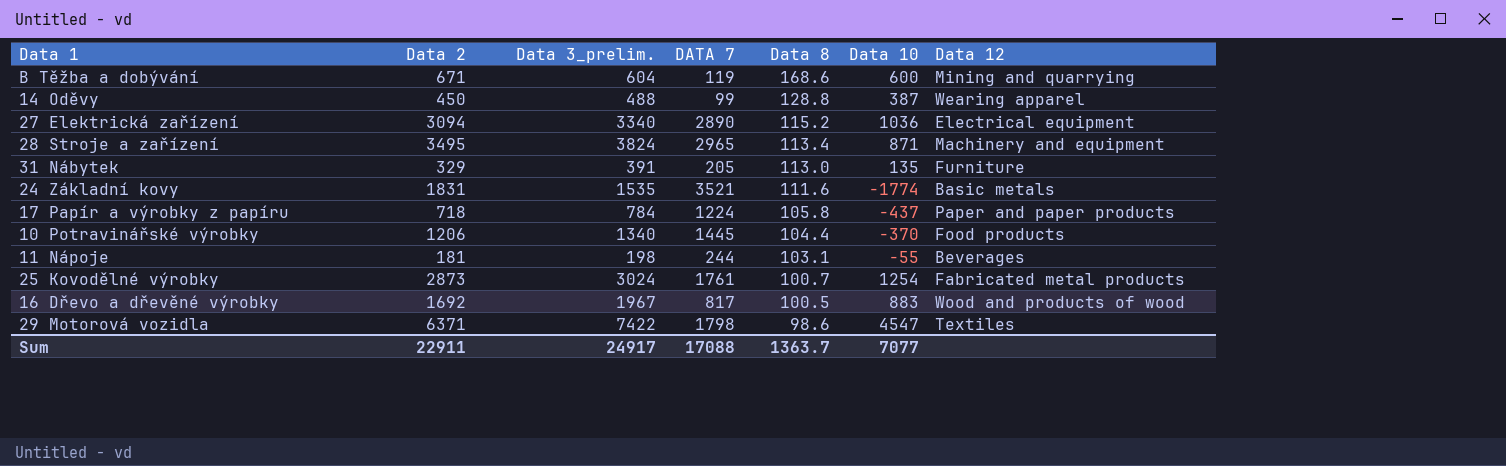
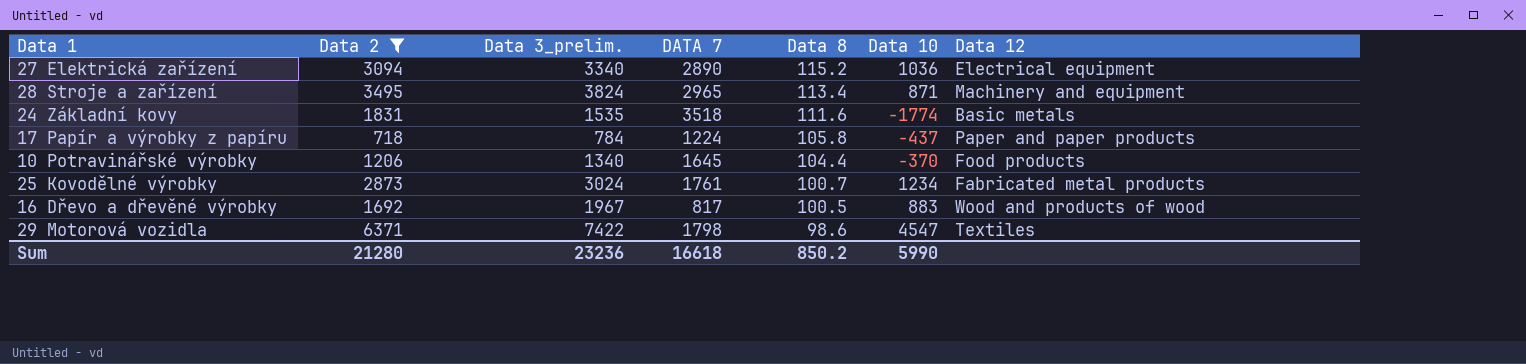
filter: none -> Data 2 >= 718
24 Základní kovy | DATA 7: 3521 -> 3518
10 Potravinářské výrobky | DATA 7: 1445 -> 1645
25 Kovodělné výrobky | Data 10: 1254 -> 1234
Sum | Data 2: 22911 -> 21280
Sum | Data 3_prelim.: 24917 -> 23236
Sum | DATA 7: 17088 -> 16618
Sum | Data 8: 1363.7 -> 850.2
Sum | Data 10: 7077 -> 5990

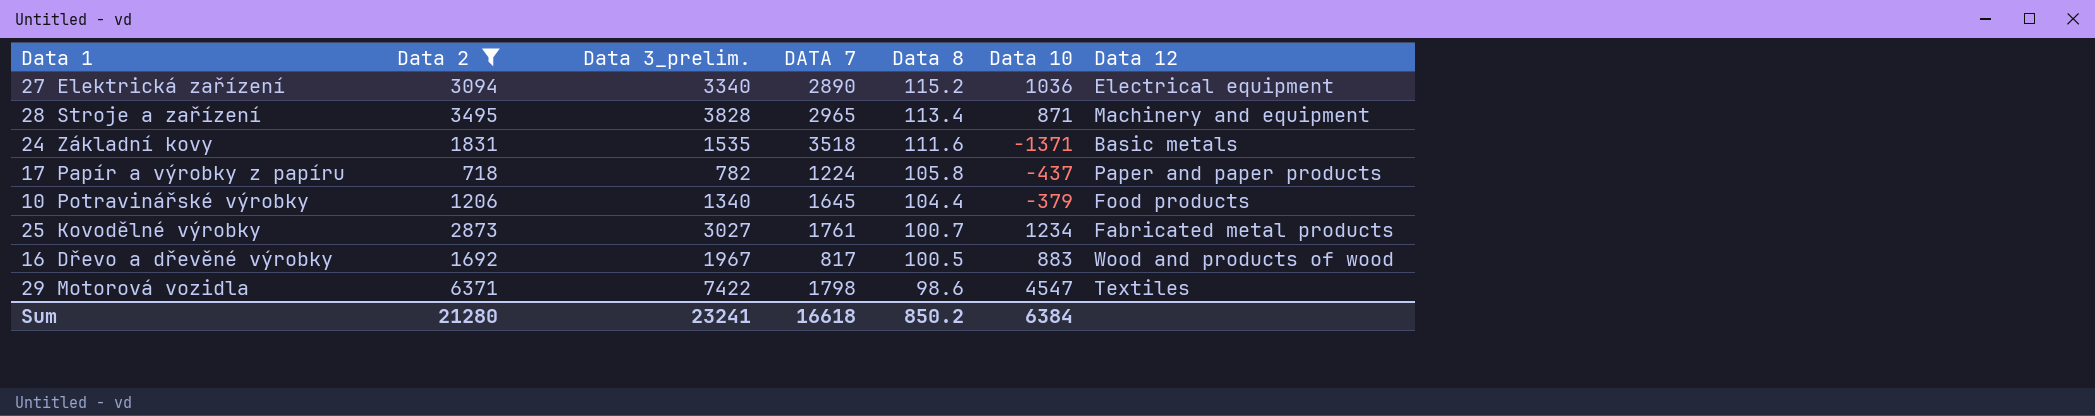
28 Stroje a zařízení | Data 3_prelim.: 3824 -> 3828
24 Základní kovy | Data 10: -1774 -> -1371
17 Papír a výrobky z papíru | Data 3_prelim.: 784 -> 782
10 Potravinářské výrobky | Data 10: -370 -> -379
25 Kovodělné výrobky | Data 3_prelim.: 3024 -> 3027
Sum | Data 3_prelim.: 23236 -> 23241
Sum | Data 10: 5990 -> 6384

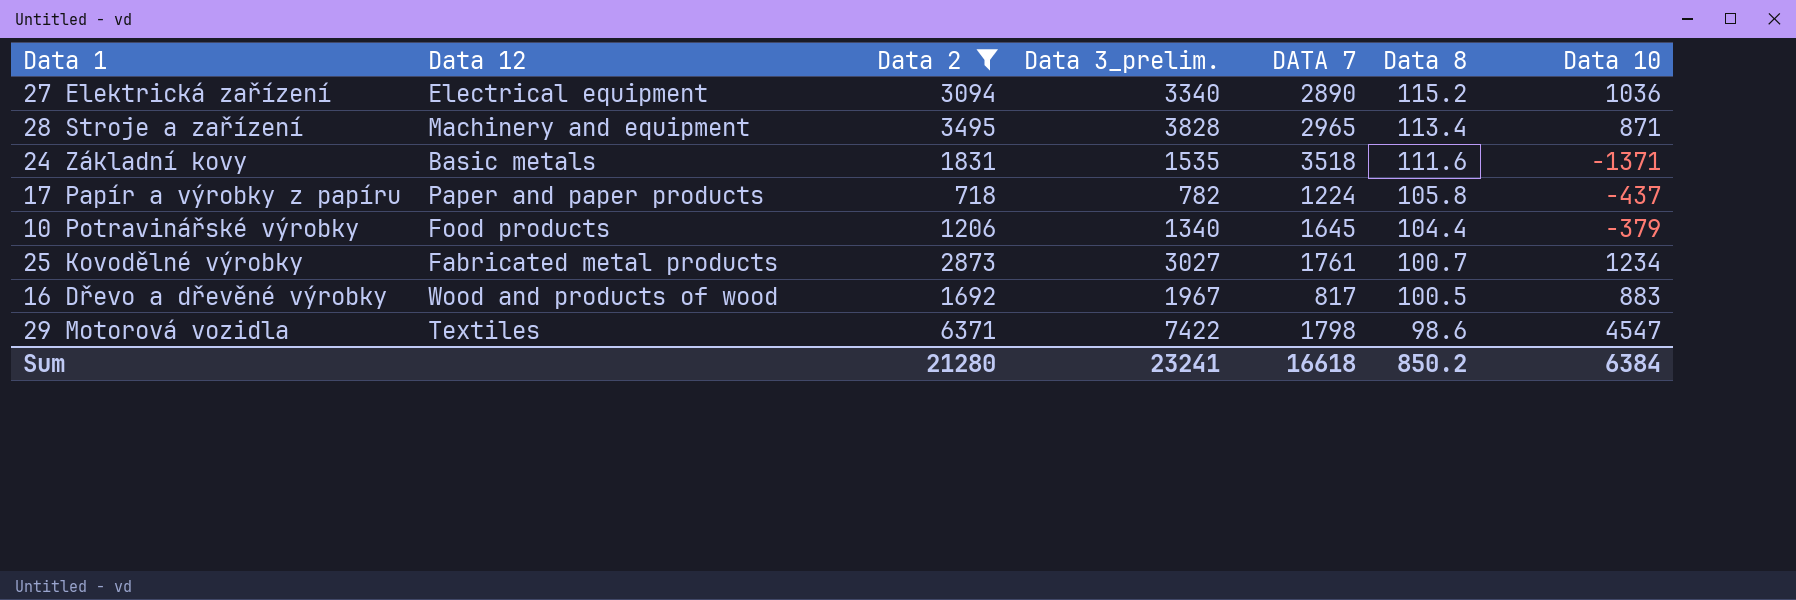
column Data 12 | position: 7 -> 2

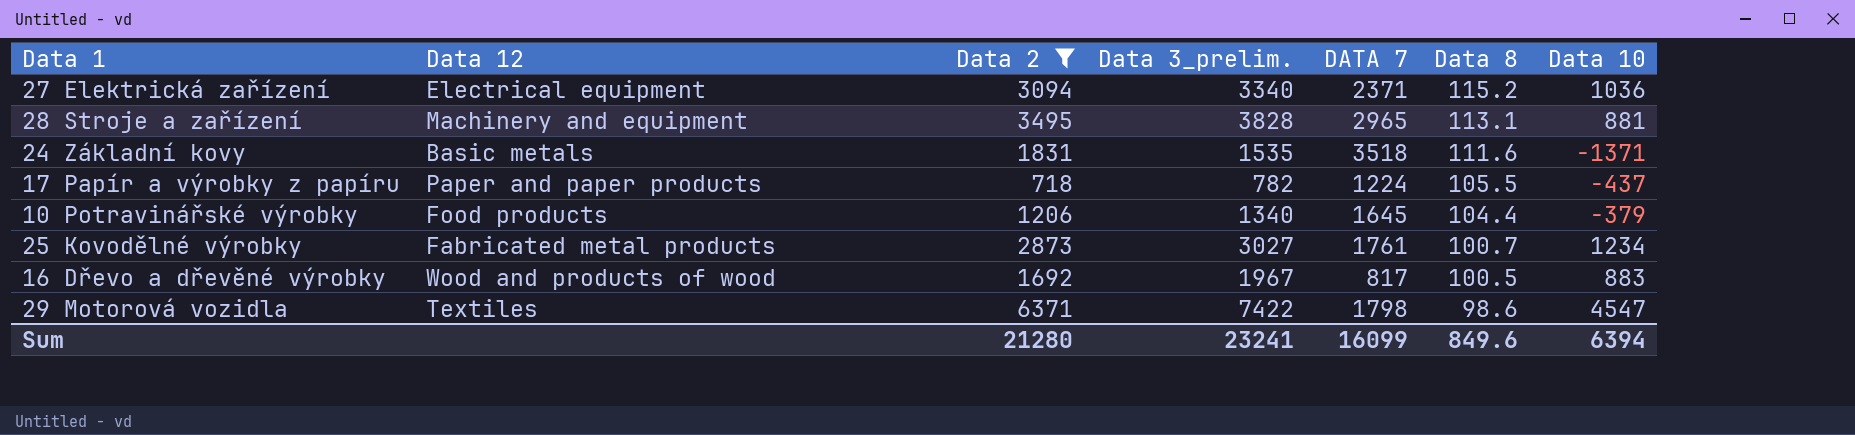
27 Elektrická zařízení | DATA 7: 2890 -> 2371
28 Stroje a zařízení | Data 8: 113.4 -> 113.1
28 Stroje a zařízení | Data 10: 871 -> 881
17 Papír a výrobky z papíru | Data 8: 105.8 -> 105.5
Sum | DATA 7: 16618 -> 16099
Sum | Data 8: 850.2 -> 849.6
Sum | Data 10: 6384 -> 6394

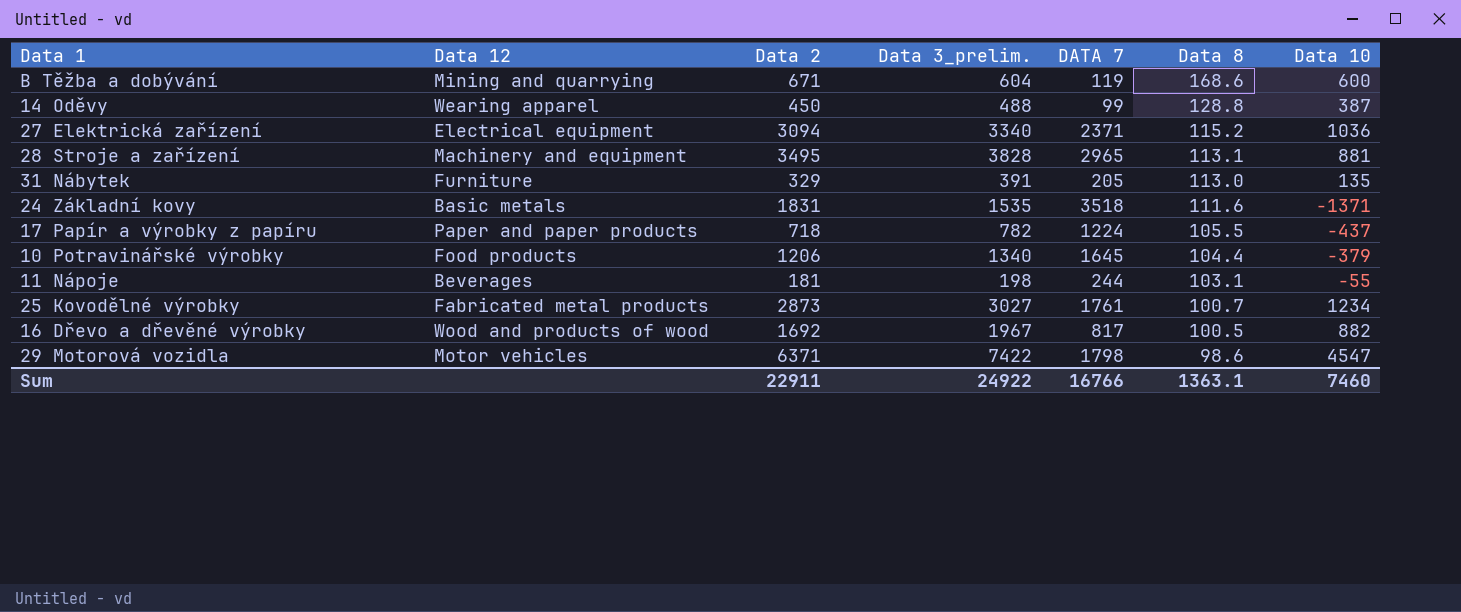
filter: Data 2 >= 718 -> none
16 Dřevo a dřevěné výrobky | Data 10: 883 -> 882
29 Motorová vozidla | Data 12: Textiles -> Motor vehicles
Sum | Data 2: 21280 -> 22911
Sum | Data 3_prelim.: 23241 -> 24922
Sum | DATA 7: 16099 -> 16766
Sum | Data 8: 849.6 -> 1363.1
Sum | Data 10: 6394 -> 7460

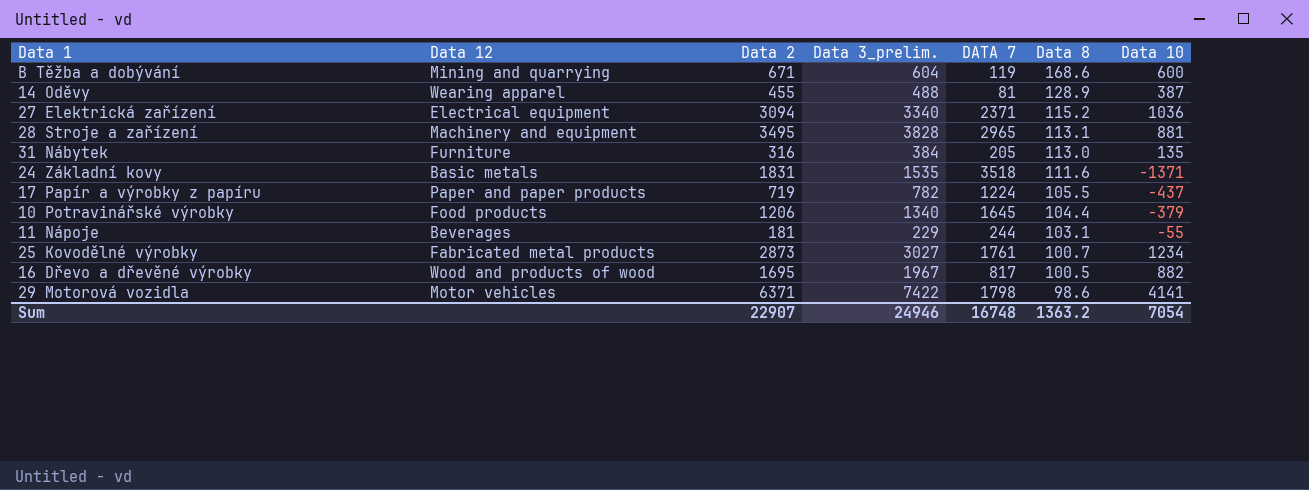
14 Oděvy | Data 2: 450 -> 455
14 Oděvy | DATA 7: 99 -> 81
14 Oděvy | Data 8: 128.8 -> 128.9
31 Nábytek | Data 2: 329 -> 316
31 Nábytek | Data 3_prelim.: 391 -> 384
17 Papír a výrobky z papíru | Data 2: 718 -> 719
11 Nápoje | Data 3_prelim.: 198 -> 229
16 Dřevo a dřevěné výrobky | Data 2: 1692 -> 1695
29 Motorová vozidla | Data 10: 4547 -> 4141
Sum | Data 2: 22911 -> 22907
Sum | Data 3_prelim.: 24922 -> 24946
Sum | DATA 7: 16766 -> 16748
Sum | Data 8: 1363.1 -> 1363.2
Sum | Data 10: 7460 -> 7054

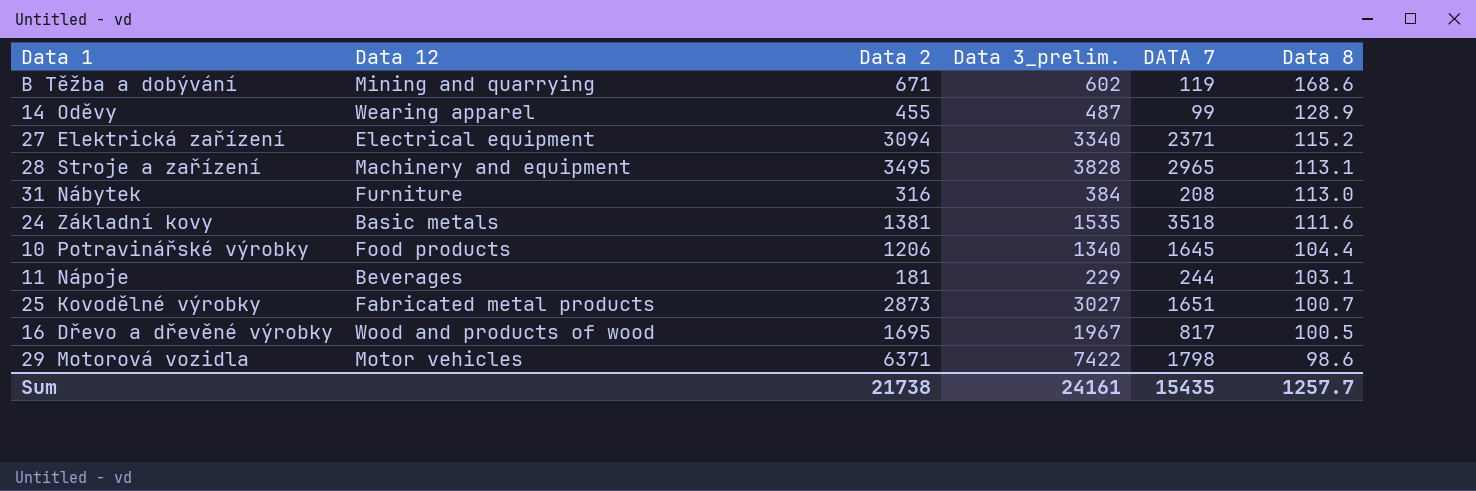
column Data 10 | position: 7 -> none
row 17 Papír a výrobky z papíru: Paper and paper products | 719 | 782 | 1224 | 105.5 | -437 -> none
B Těžba a dobývání | Data 3_prelim.: 604 -> 602
14 Oděvy | Data 3_prelim.: 488 -> 487
14 Oděvy | DATA 7: 81 -> 99
31 Nábytek | DATA 7: 205 -> 208
24 Základní kovy | Data 2: 1831 -> 1381
25 Kovodělné výrobky | DATA 7: 1761 -> 1651
Sum | Data 2: 22907 -> 21738
Sum | Data 3_prelim.: 24946 -> 24161
Sum | DATA 7: 16748 -> 15435
Sum | Data 8: 1363.2 -> 1257.7

